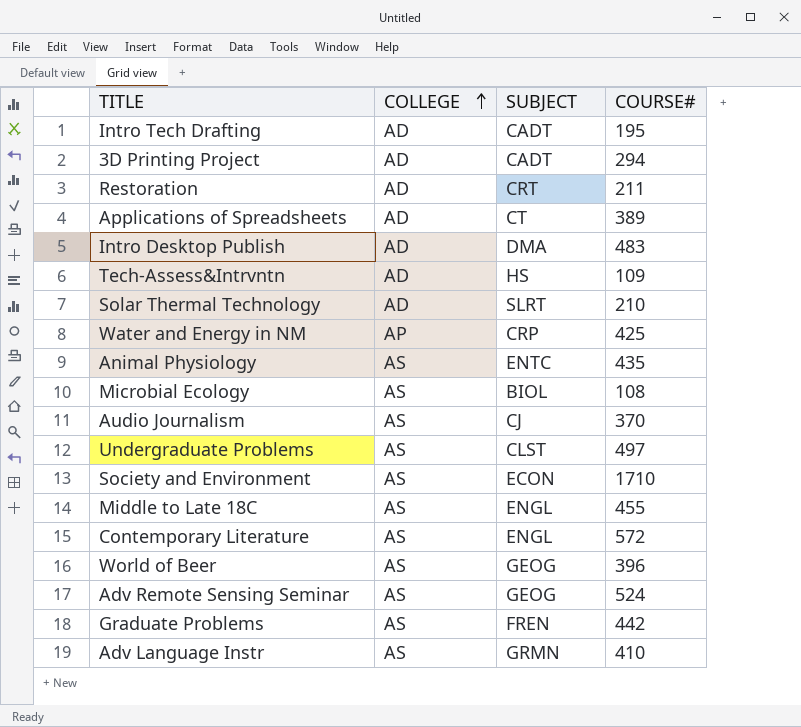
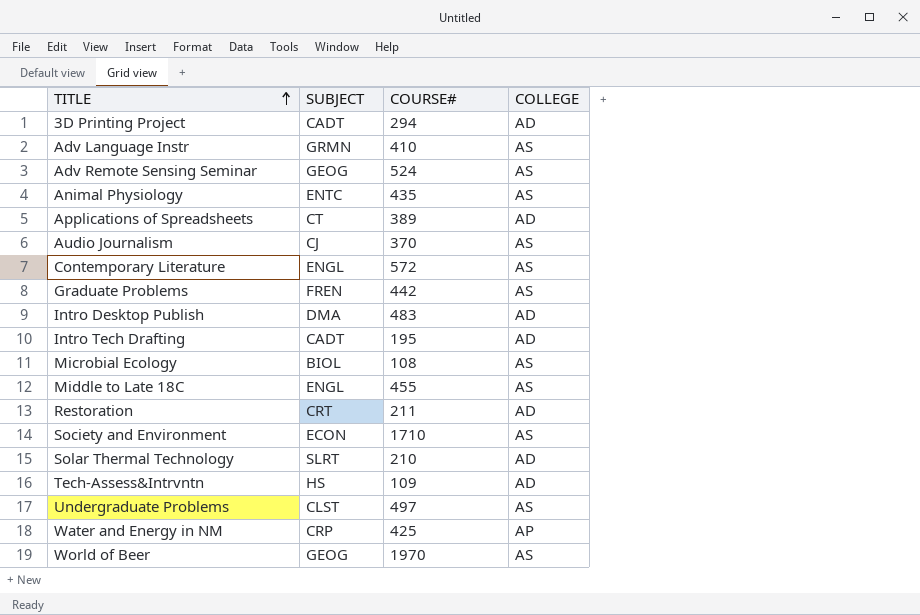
row order: COLLEGE ascending -> TITLE ascending
column COLLEGE | position: 2 -> 4
World of Beer | COURSE#: 396 -> 1970

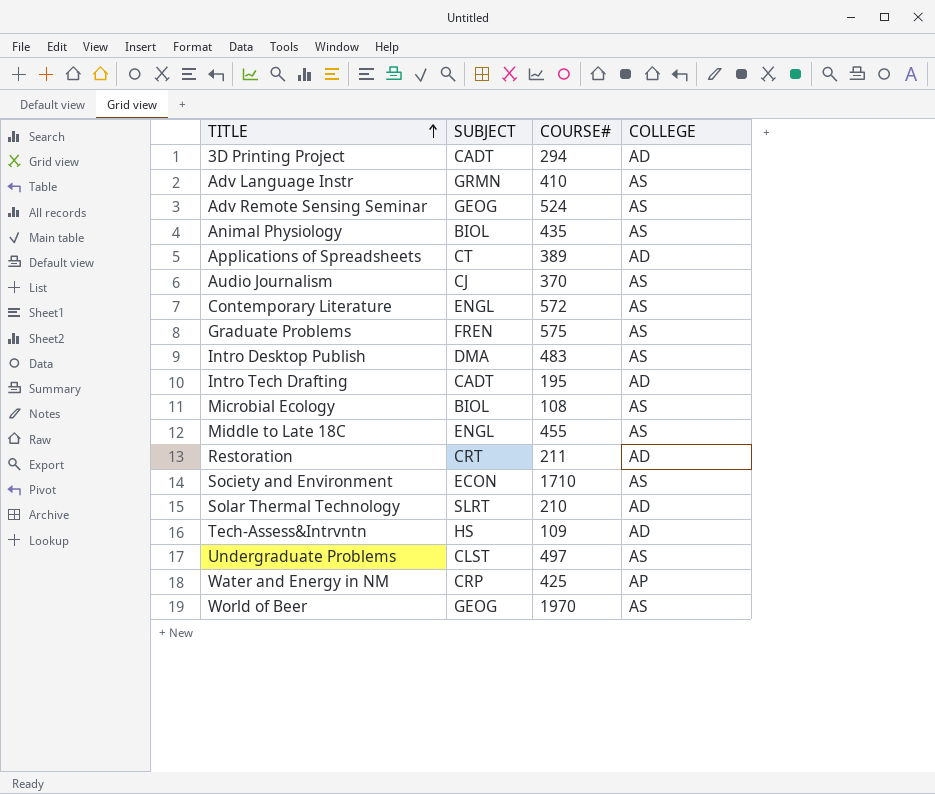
Animal Physiology | SUBJECT: ENTC -> BIOL
Graduate Problems | COURSE#: 442 -> 575
Intro Desktop Publish | COLLEGE: AD -> AS

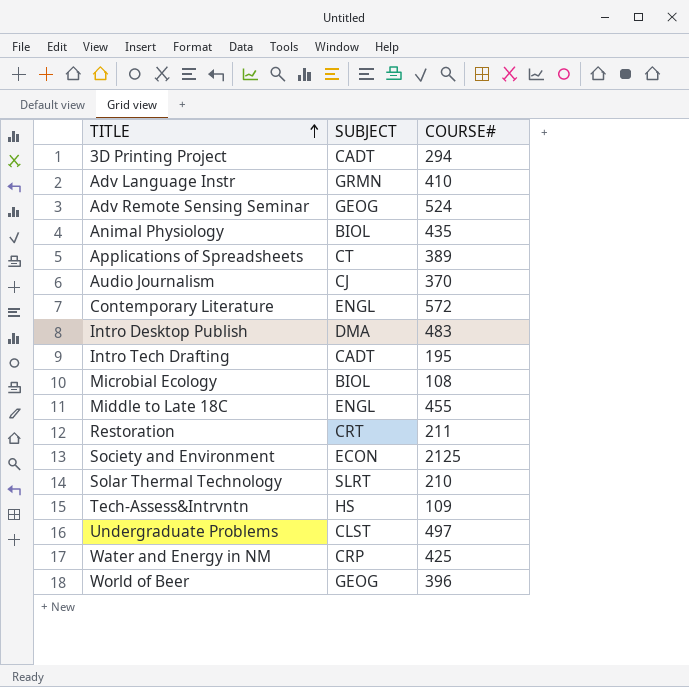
column COLLEGE | position: 4 -> none
row Graduate Problems: FREN | 575 | AS -> none
Society and Environment | COURSE#: 1710 -> 2125
World of Beer | COURSE#: 1970 -> 396

